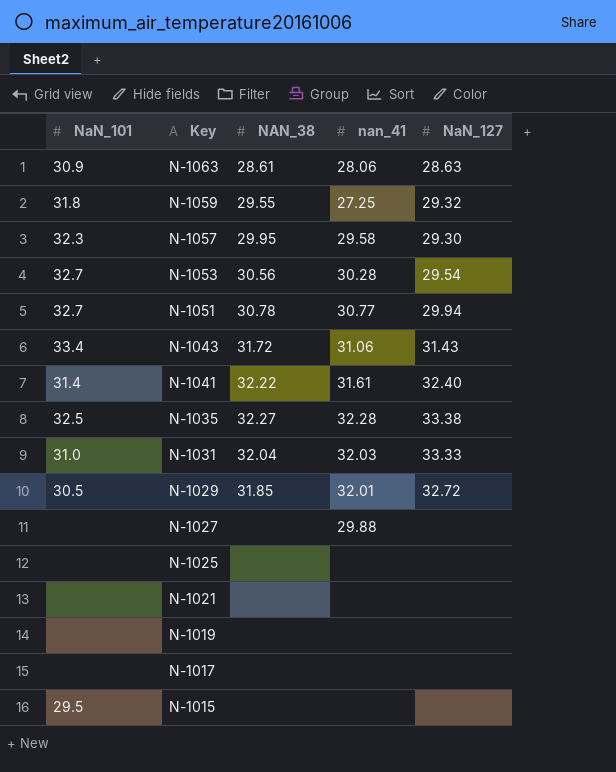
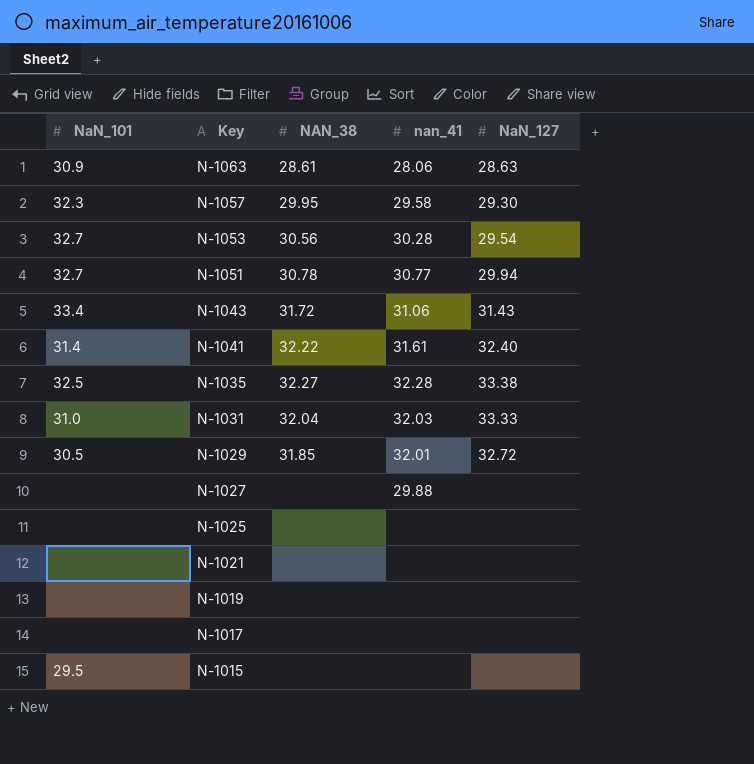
row N-1059: 31.8 | 29.55 | 27.25 | 29.32 -> none

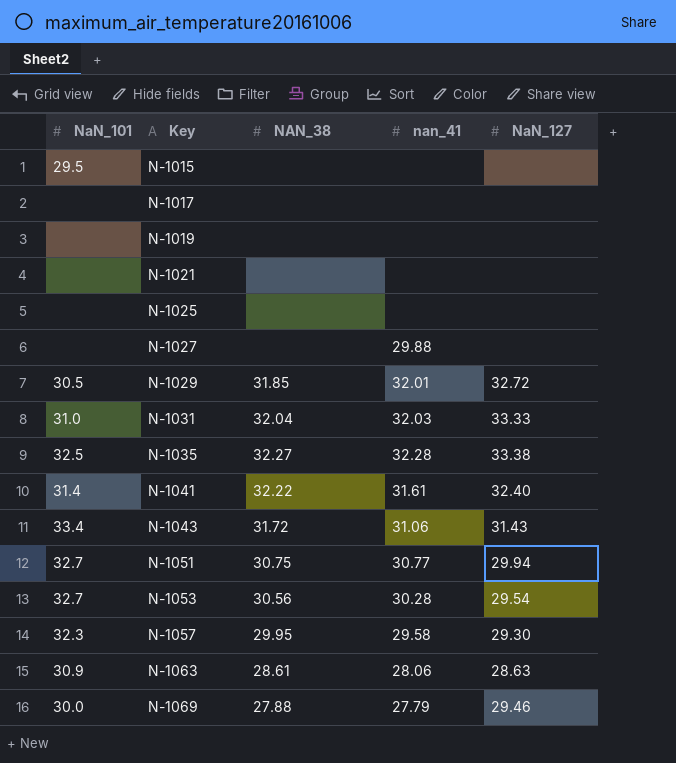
row order: Key descending -> Key ascending
N-1051 | NAN_38: 30.78 -> 30.75
row N-1069: none -> 30.0 | 27.88 | 27.79 | 29.46

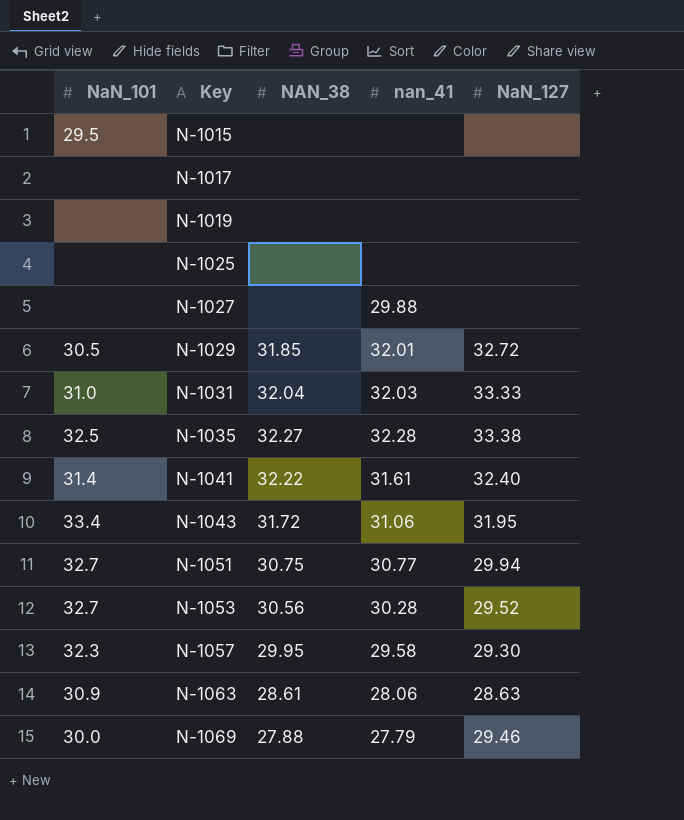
row N-1021: none | none | none | none -> none
N-1043 | NaN_127: 31.43 -> 31.95
N-1053 | NaN_127: 29.54 -> 29.52

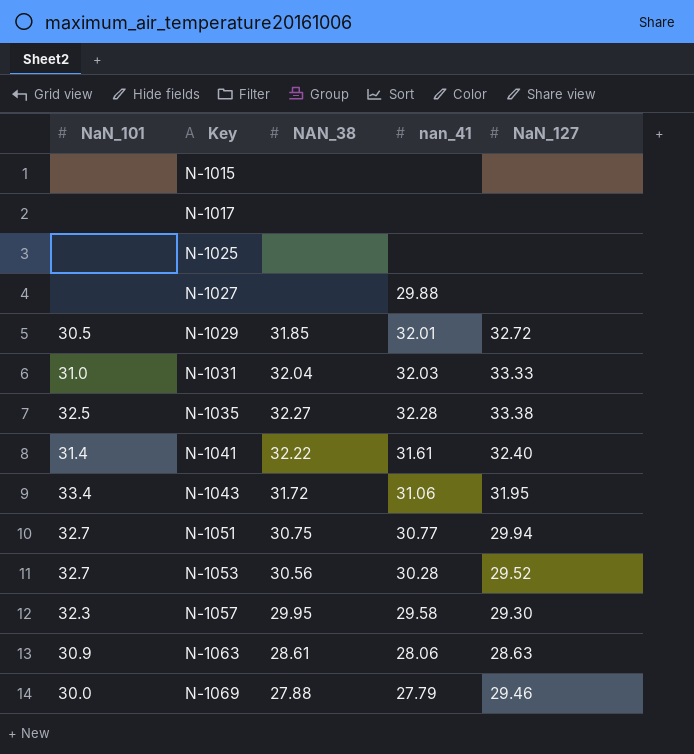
row N-1019: none | none | none | none -> none
N-1015 | NaN_101: 29.5 -> none

